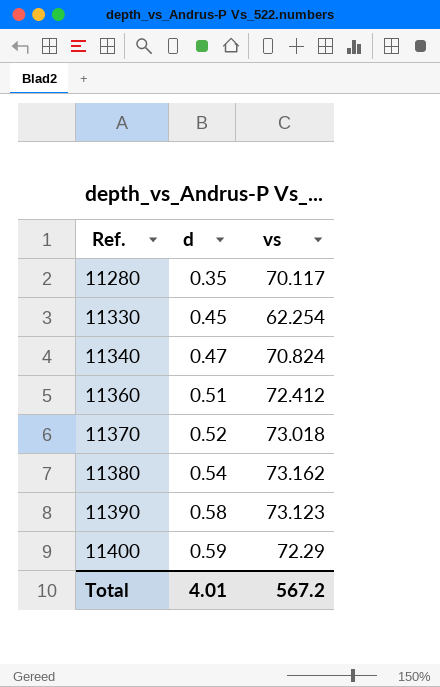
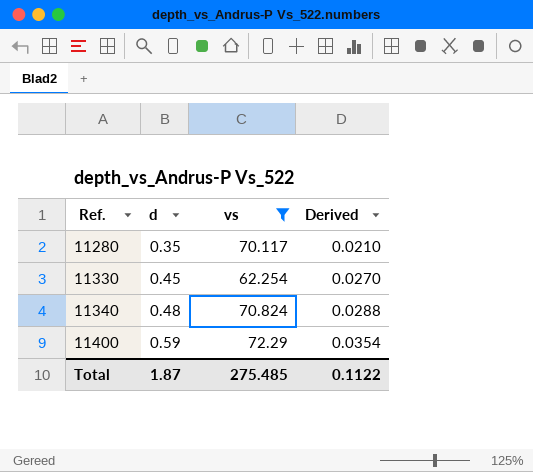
filter: none -> vs <= 72.29
column Derived | formula: none -> [d] * 0.06
11340 | d: 0.47 -> 0.48
Total | d: 4.01 -> 1.87
Total | vs: 567.2 -> 275.485

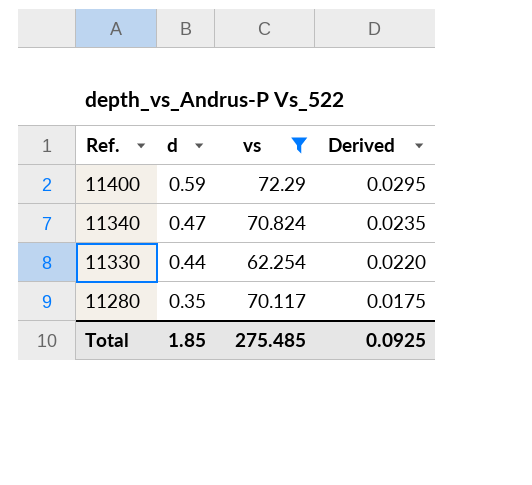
row order: Ref. ascending -> Ref. descending
column Derived | formula: [d] * 0.06 -> [d] * 0.05
11340 | d: 0.48 -> 0.47
11330 | d: 0.45 -> 0.44
Total | d: 1.87 -> 1.85
Total | Derived: 0.1122 -> 0.0925

